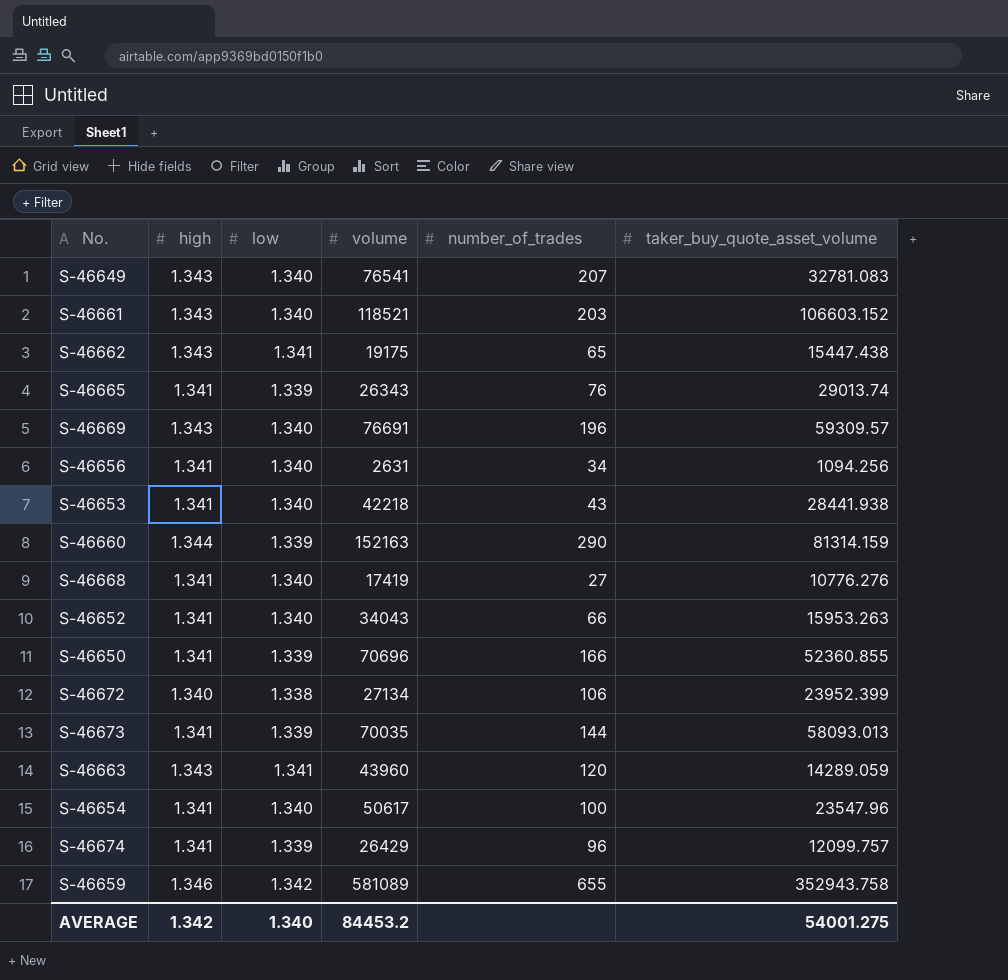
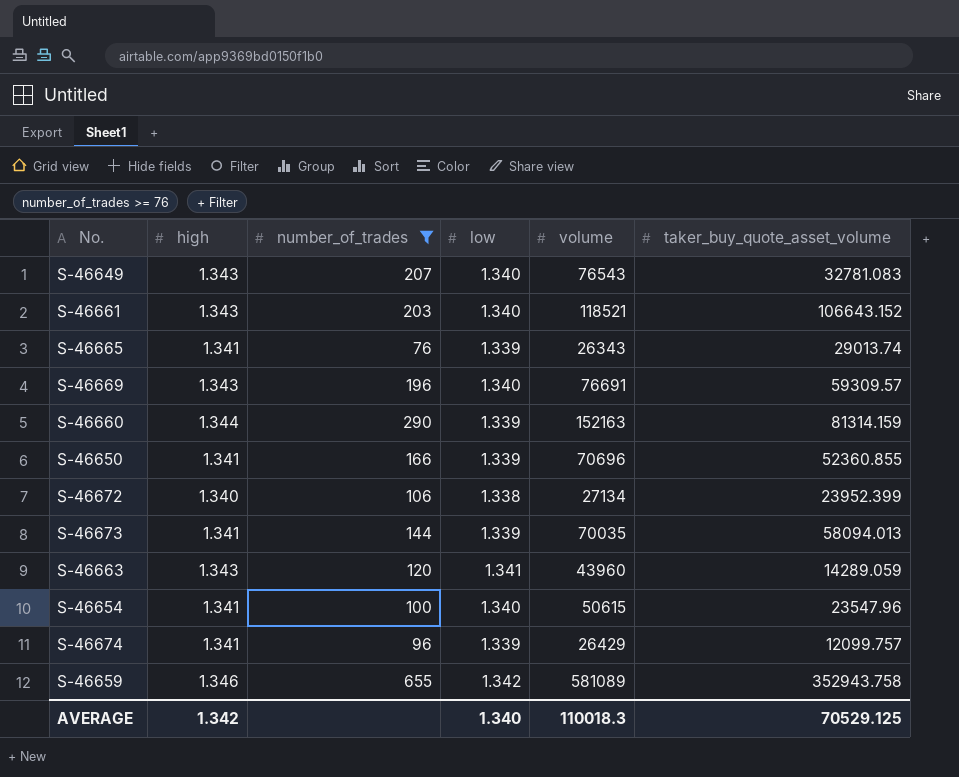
filter: none -> number_of_trades >= 76
column number_of_trades | position: 5 -> 3
S-46649 | volume: 76541 -> 76543
S-46661 | taker_buy_quote_asset_volume: 106603.152 -> 106643.152
S-46673 | taker_buy_quote_asset_volume: 58093.013 -> 58094.013
S-46654 | volume: 50617 -> 50615
AVERAGE | volume: 84453.2 -> 110018.3
AVERAGE | taker_buy_quote_asset_volume: 54001.275 -> 70529.125

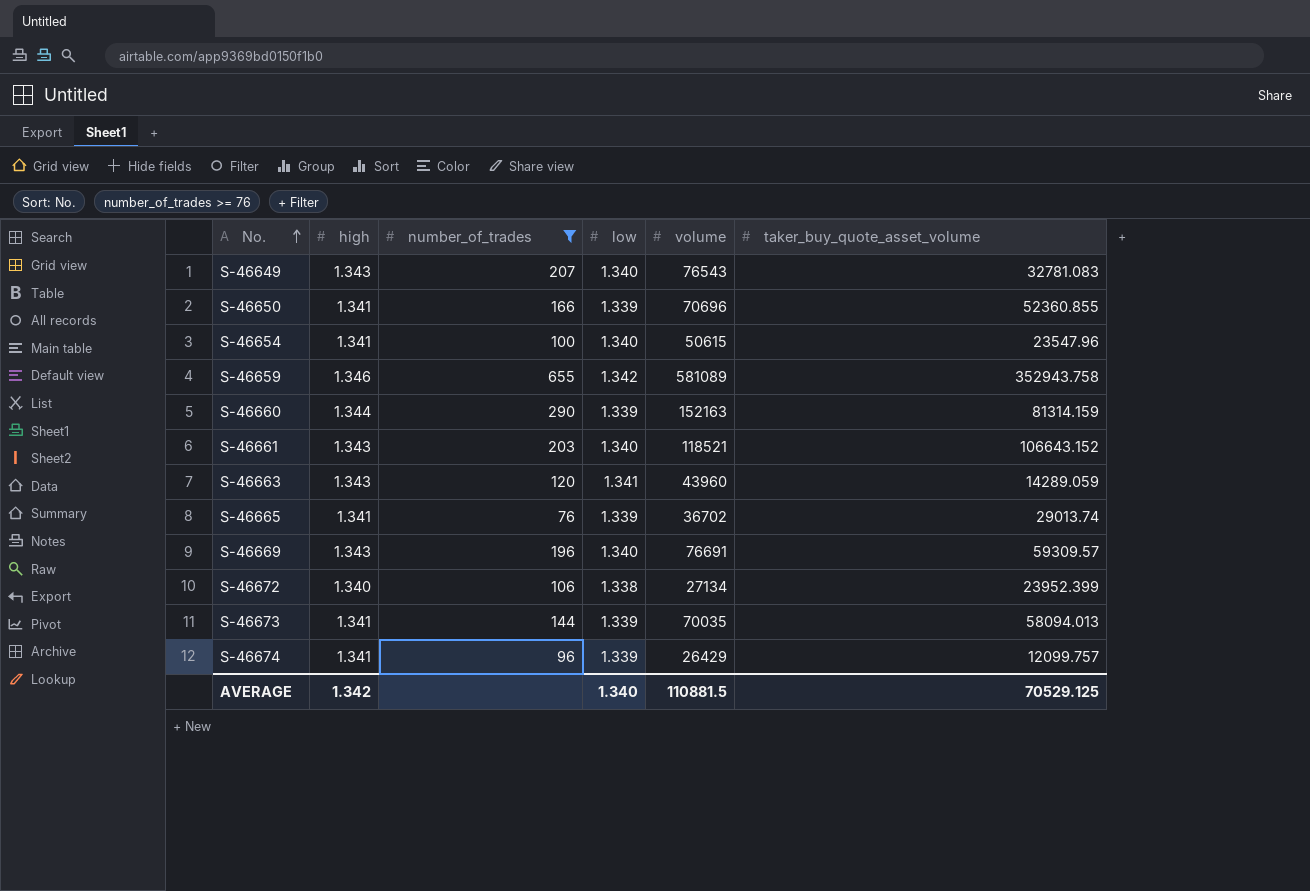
row order: none -> No. ascending
S-46665 | volume: 26343 -> 36702
AVERAGE | volume: 110018.3 -> 110881.5

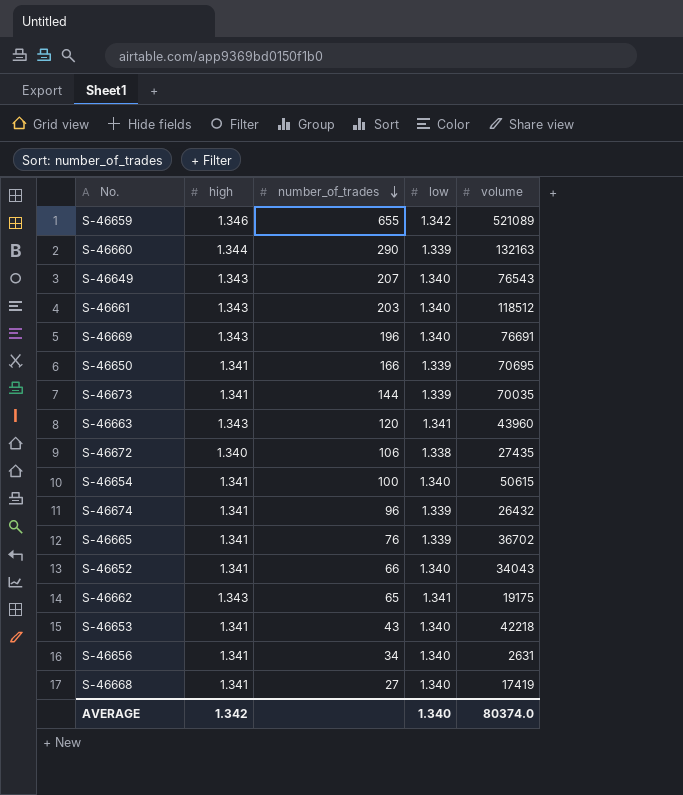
filter: number_of_trades >= 76 -> none
row order: No. ascending -> number_of_trades descending
column taker_buy_quote_asset_volume | position: 6 -> none
S-46659 | volume: 581089 -> 521089
S-46660 | volume: 152163 -> 132163
S-46661 | volume: 118521 -> 118512
S-46650 | volume: 70696 -> 70695
S-46672 | volume: 27134 -> 27435
S-46674 | volume: 26429 -> 26432
AVERAGE | volume: 110881.5 -> 80374.0

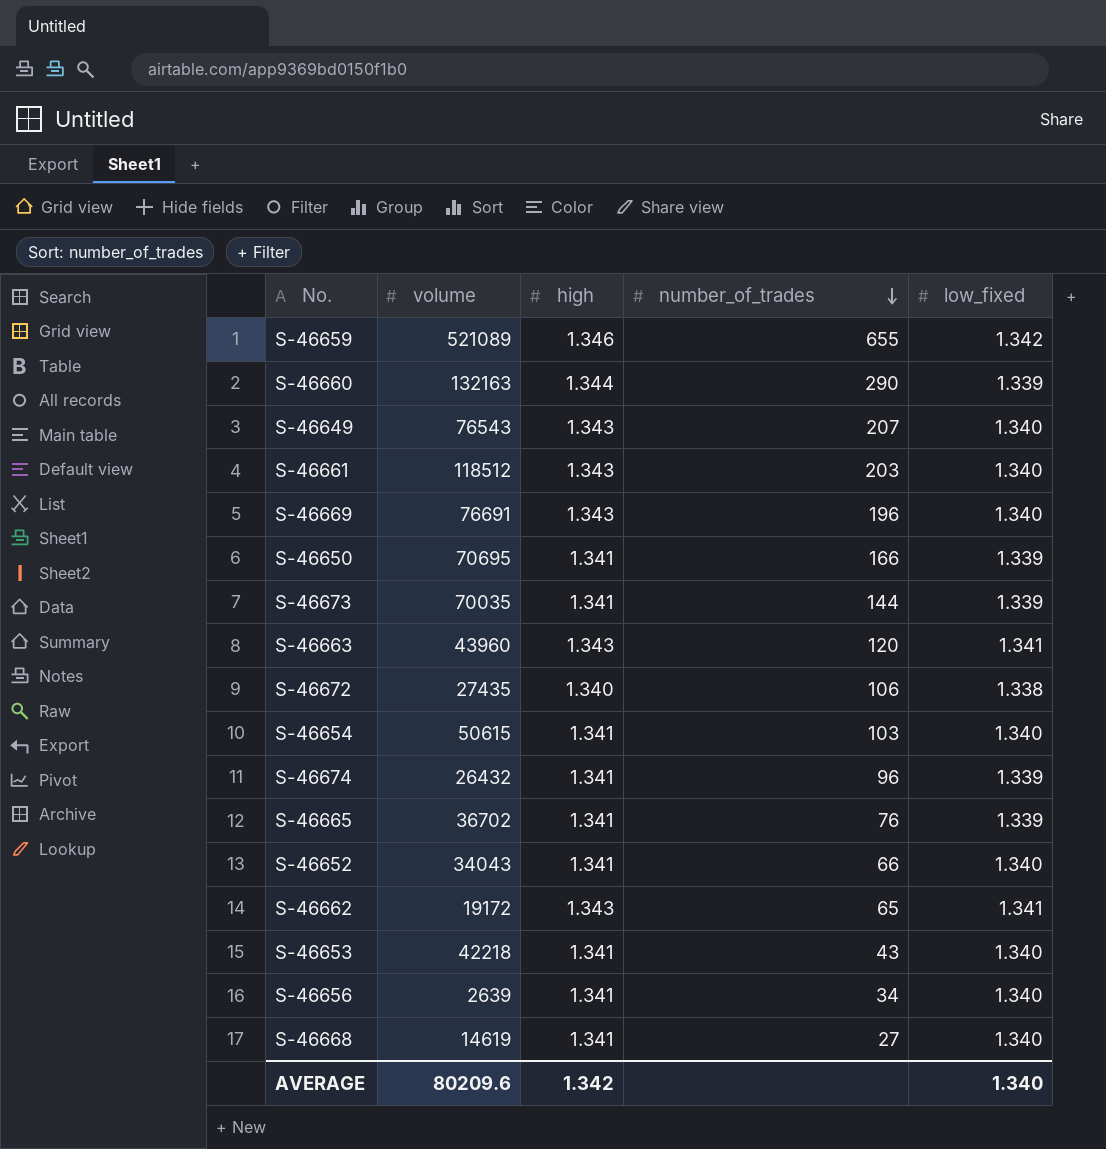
column volume | position: 5 -> 2
column name: low -> low_fixed
S-46654 | number_of_trades: 100 -> 103
S-46662 | volume: 19175 -> 19172
S-46656 | volume: 2631 -> 2639
S-46668 | volume: 17419 -> 14619
AVERAGE | volume: 80374.0 -> 80209.6

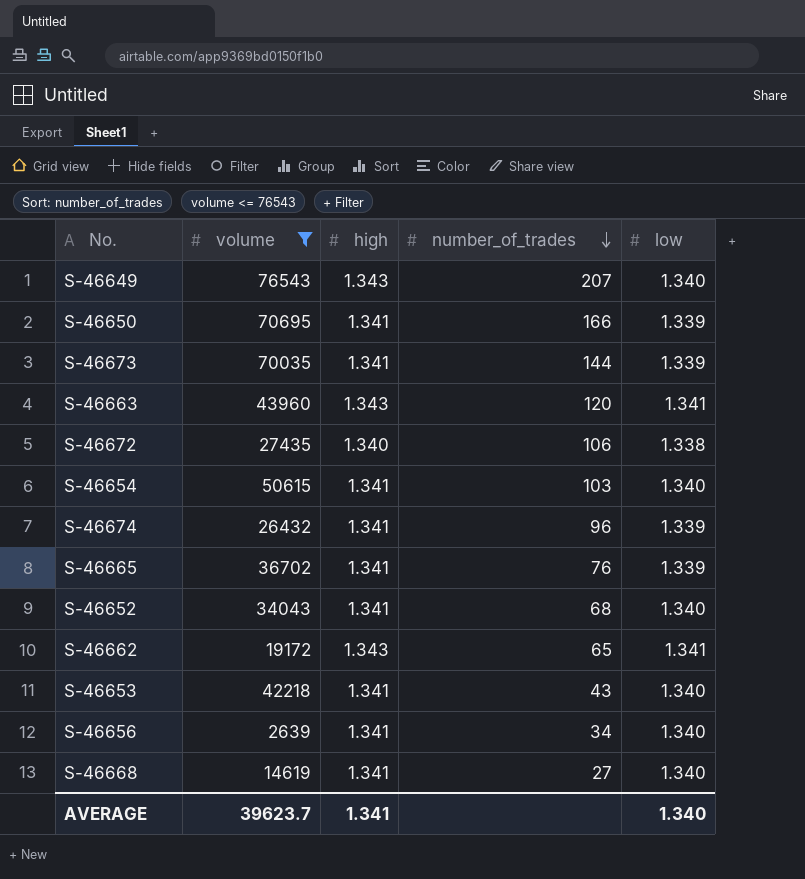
filter: none -> volume <= 76543
column name: low_fixed -> low
S-46652 | number_of_trades: 66 -> 68
AVERAGE | volume: 80209.6 -> 39623.7
AVERAGE | high: 1.342 -> 1.341

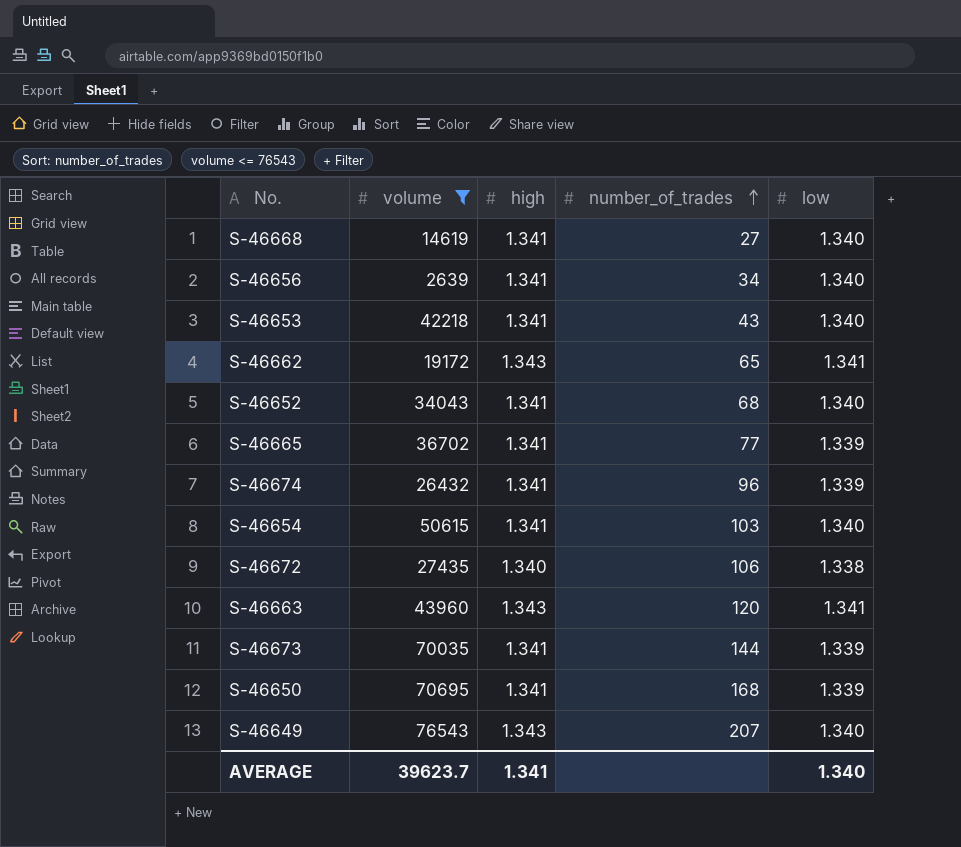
row order: number_of_trades descending -> number_of_trades ascending
S-46665 | number_of_trades: 76 -> 77
S-46650 | number_of_trades: 166 -> 168

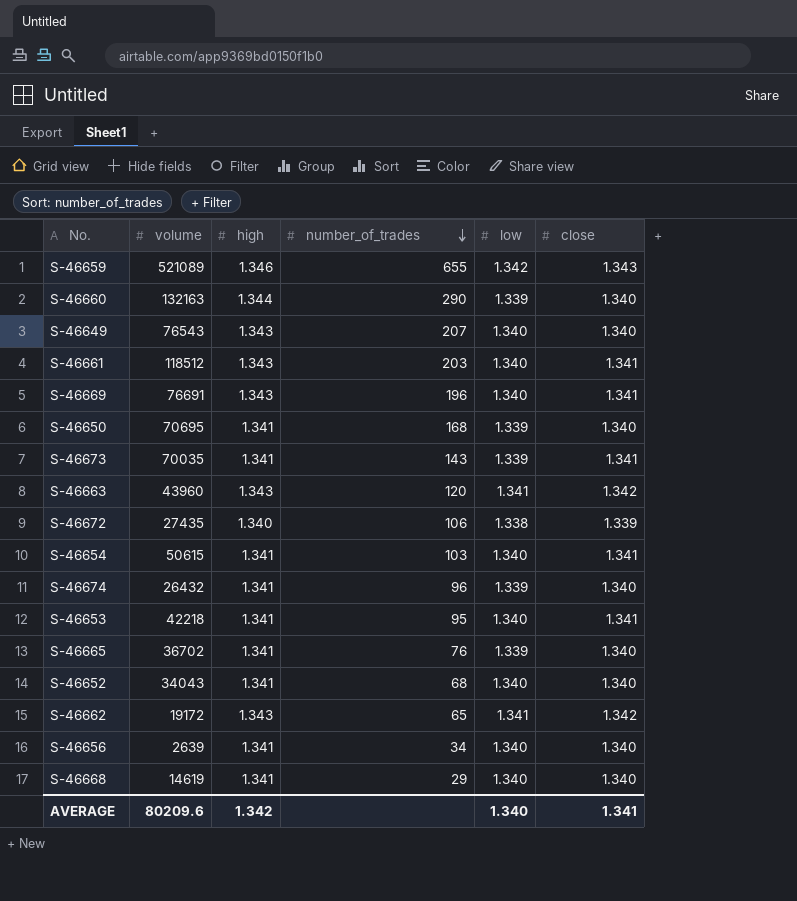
filter: volume <= 76543 -> none
row order: number_of_trades ascending -> number_of_trades descending
column close | position: none -> 6
S-46673 | number_of_trades: 144 -> 143
S-46653 | number_of_trades: 43 -> 95
S-46665 | number_of_trades: 77 -> 76
S-46668 | number_of_trades: 27 -> 29
AVERAGE | volume: 39623.7 -> 80209.6
AVERAGE | high: 1.341 -> 1.342

